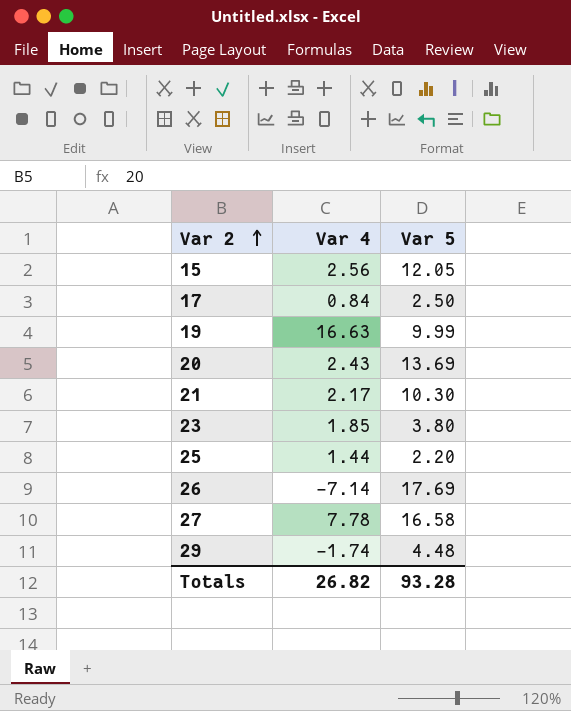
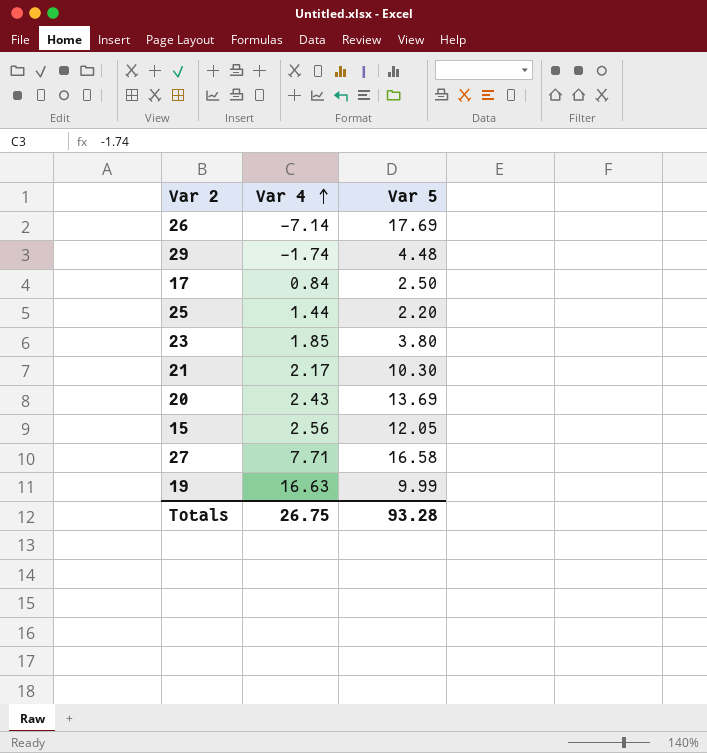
row order: Var 2 ascending -> Var 4 ascending
27 | Var 4: 7.78 -> 7.71
Totals | Var 4: 26.82 -> 26.75

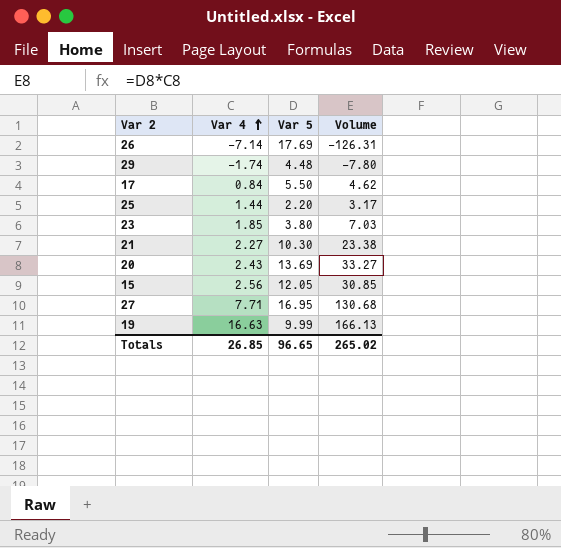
column Volume | formula: none -> [Var 4] * [Var 5]
17 | Var 5: 2.50 -> 5.50
21 | Var 4: 2.17 -> 2.27
27 | Var 5: 16.58 -> 16.95
Totals | Var 4: 26.75 -> 26.85
Totals | Var 5: 93.28 -> 96.65

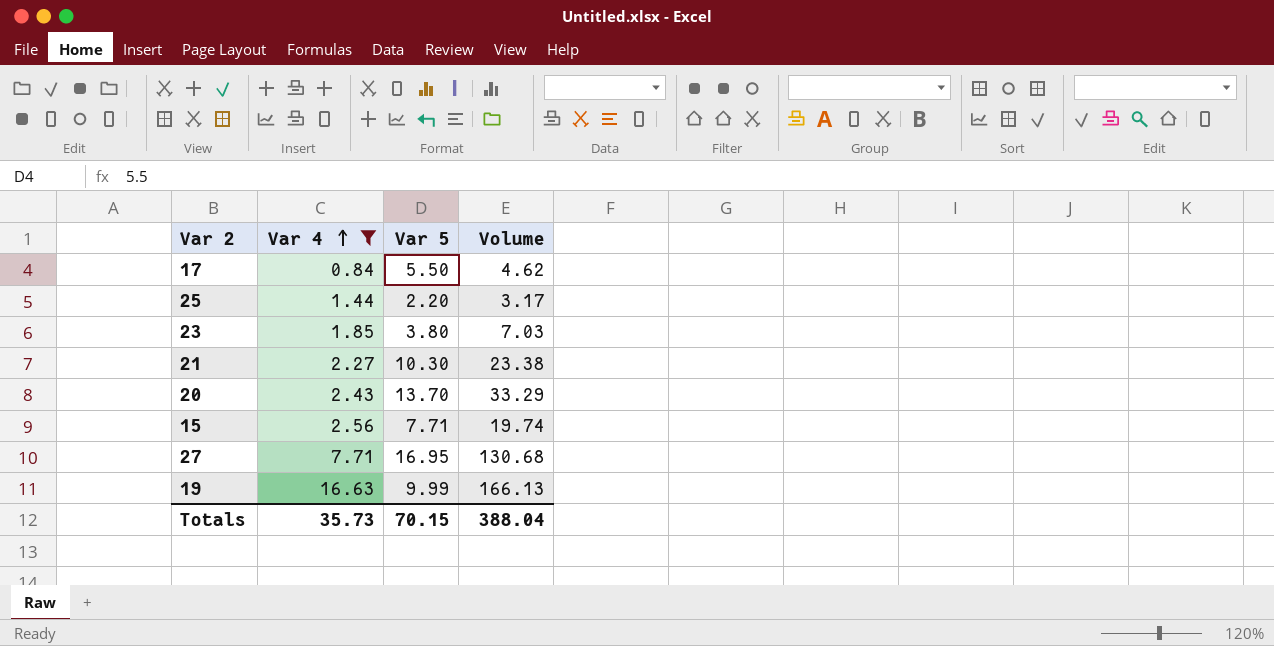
filter: none -> Var 4 >= 0.84
20 | Var 5: 13.69 -> 13.70
20 | Volume: 33.27 -> 33.29
15 | Var 5: 12.05 -> 7.71
15 | Volume: 30.85 -> 19.74
Totals | Var 4: 26.85 -> 35.73
Totals | Var 5: 96.65 -> 70.15
Totals | Volume: 265.02 -> 388.04

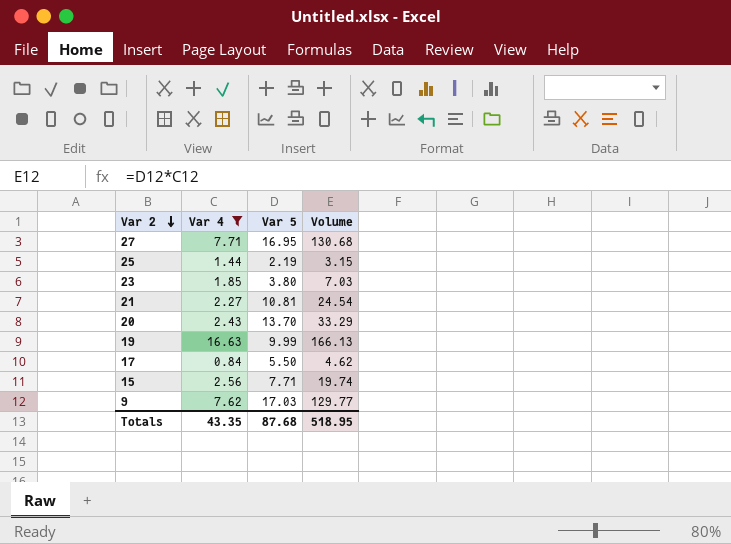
row order: Var 4 ascending -> Var 2 descending
25 | Var 5: 2.20 -> 2.19
25 | Volume: 3.17 -> 3.15
21 | Var 5: 10.30 -> 10.81
21 | Volume: 23.38 -> 24.54
row 9: none -> 7.62 | 17.03 | 129.77
Totals | Var 4: 35.73 -> 43.35
Totals | Var 5: 70.15 -> 87.68
Totals | Volume: 388.04 -> 518.95

